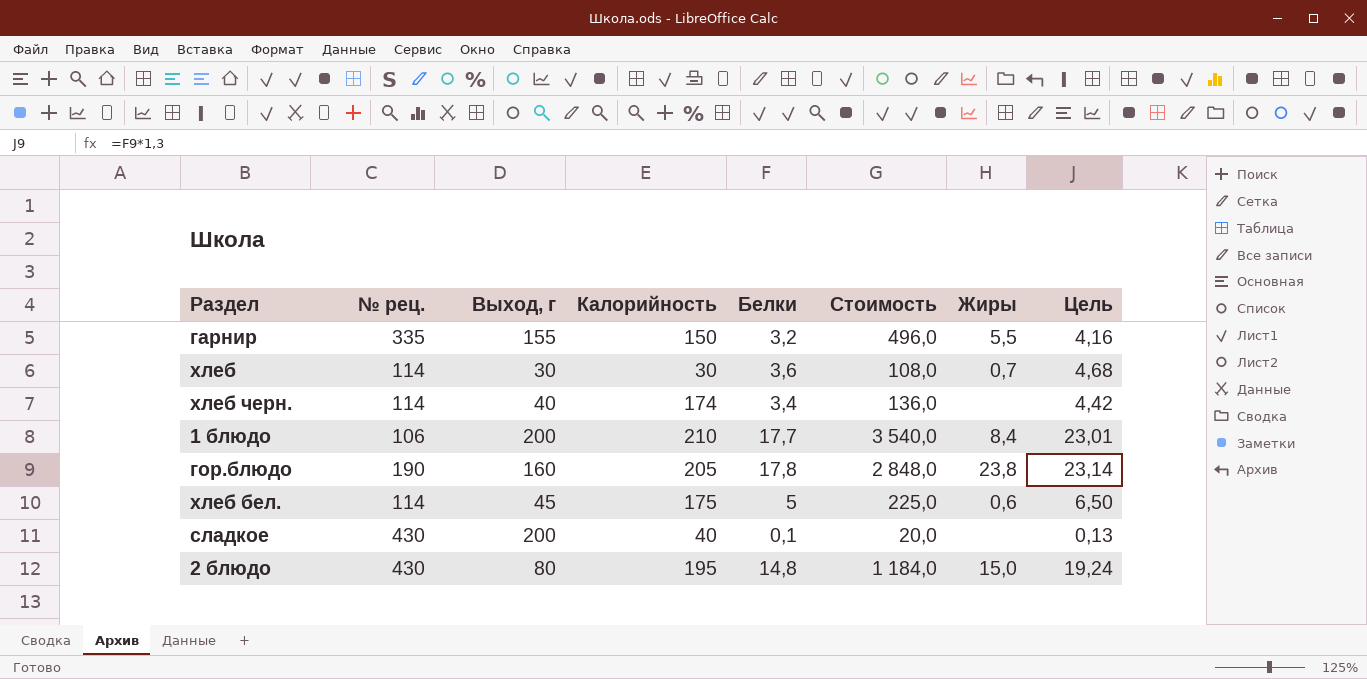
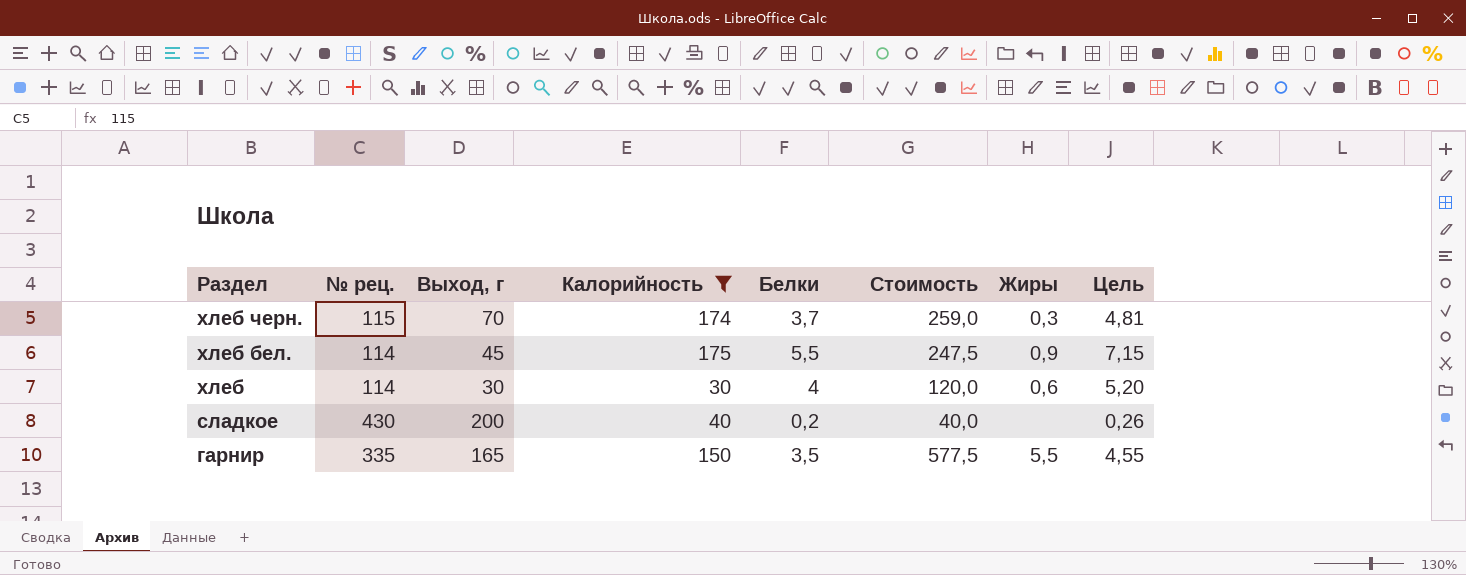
filter: none -> Калорийность <= 175
row order: none -> Раздел descending
хлеб черн. | № рец.: 114 -> 115
хлеб черн. | Выход, г: 40 -> 70
хлеб черн. | Белки: 3,4 -> 3,7
хлеб черн. | Стоимость: 136,0 -> 259,0
хлеб черн. | Жиры: none -> 0,3
хлеб черн. | Цель: 4,42 -> 4,81
хлеб бел. | Белки: 5 -> 5,5
хлеб бел. | Стоимость: 225,0 -> 247,5
хлеб бел. | Жиры: 0,6 -> 0,9
хлеб бел. | Цель: 6,50 -> 7,15
хлеб | Белки: 3,6 -> 4
хлеб | Стоимость: 108,0 -> 120,0
хлеб | Жиры: 0,7 -> 0,6
хлеб | Цель: 4,68 -> 5,20
сладкое | Белки: 0,1 -> 0,2
сладкое | Стоимость: 20,0 -> 40,0
сладкое | Цель: 0,13 -> 0,26
гарнир | Выход, г: 155 -> 165
гарнир | Белки: 3,2 -> 3,5
гарнир | Стоимость: 496,0 -> 577,5
гарнир | Цель: 4,16 -> 4,55

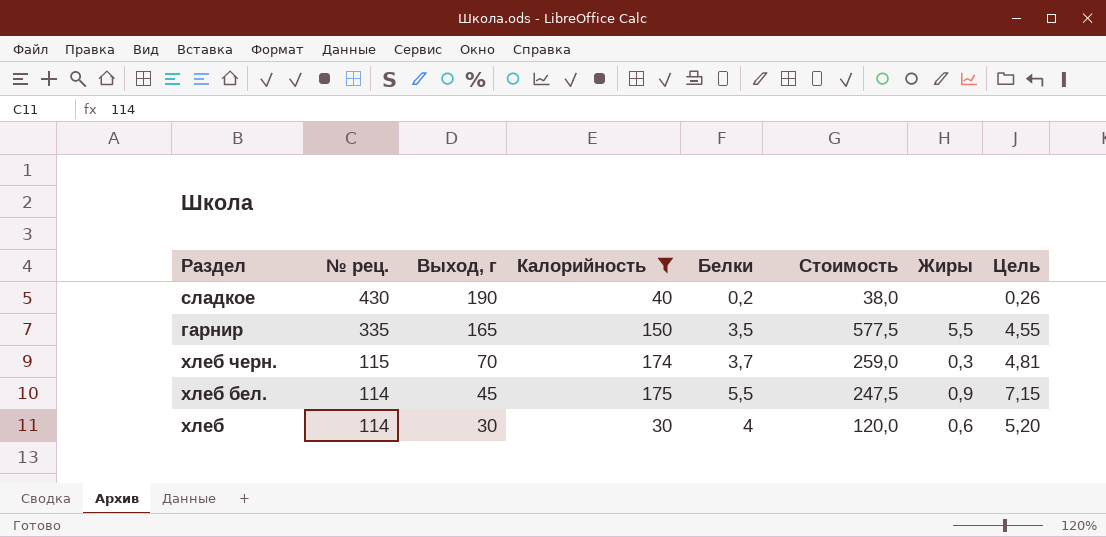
row order: Раздел descending -> № рец. descending
сладкое | Выход, г: 200 -> 190
сладкое | Стоимость: 40,0 -> 38,0

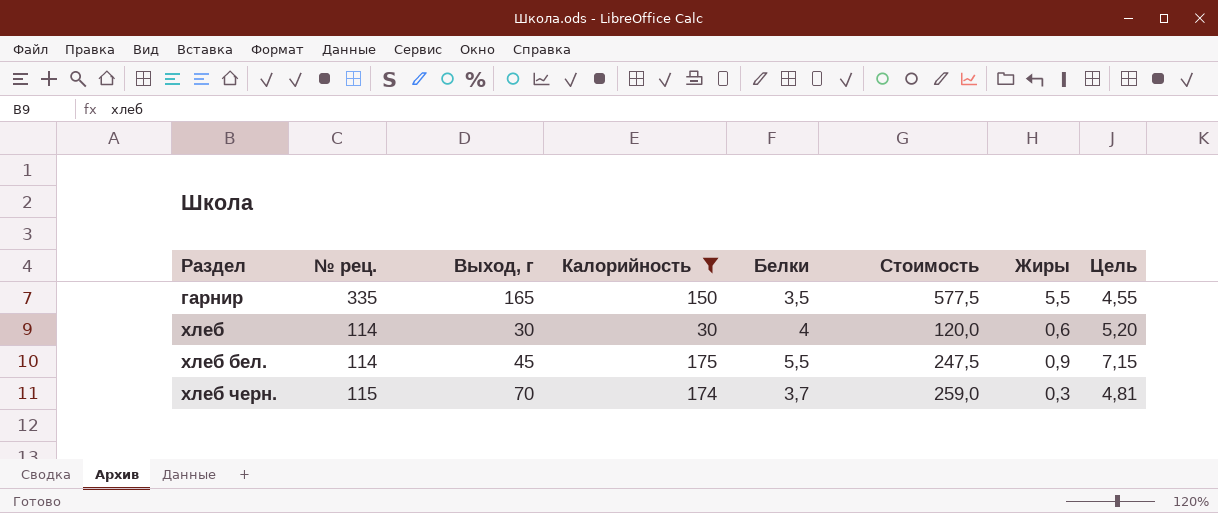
row order: № рец. descending -> Раздел ascending
row сладкое: 430 | 190 | 40 | 0,2 | 38,0 | none | 0,26 -> none

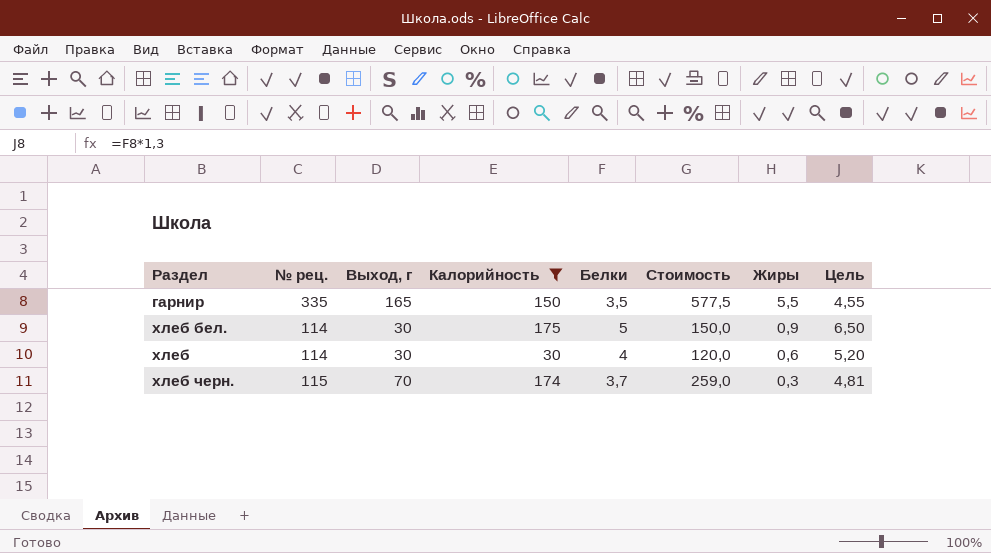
row order: Раздел ascending -> Жиры descending
хлеб бел. | Выход, г: 45 -> 30
хлеб бел. | Белки: 5,5 -> 5
хлеб бел. | Стоимость: 247,5 -> 150,0
хлеб бел. | Цель: 7,15 -> 6,50

